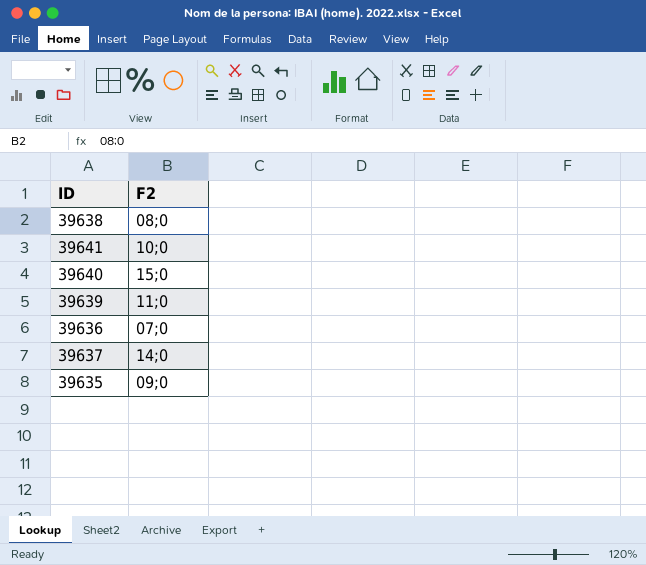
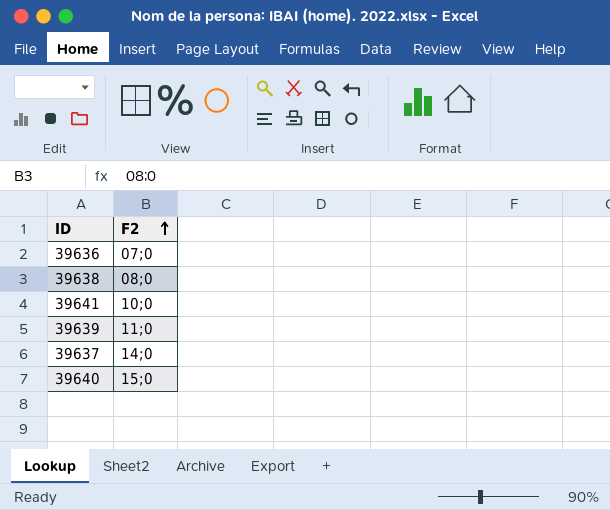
row order: none -> F2 ascending
row 39635: 09;0 -> none

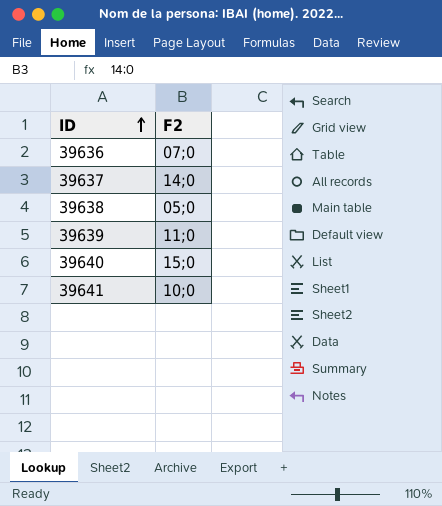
row order: F2 ascending -> ID ascending
39638 | F2: 08;0 -> 05;0

